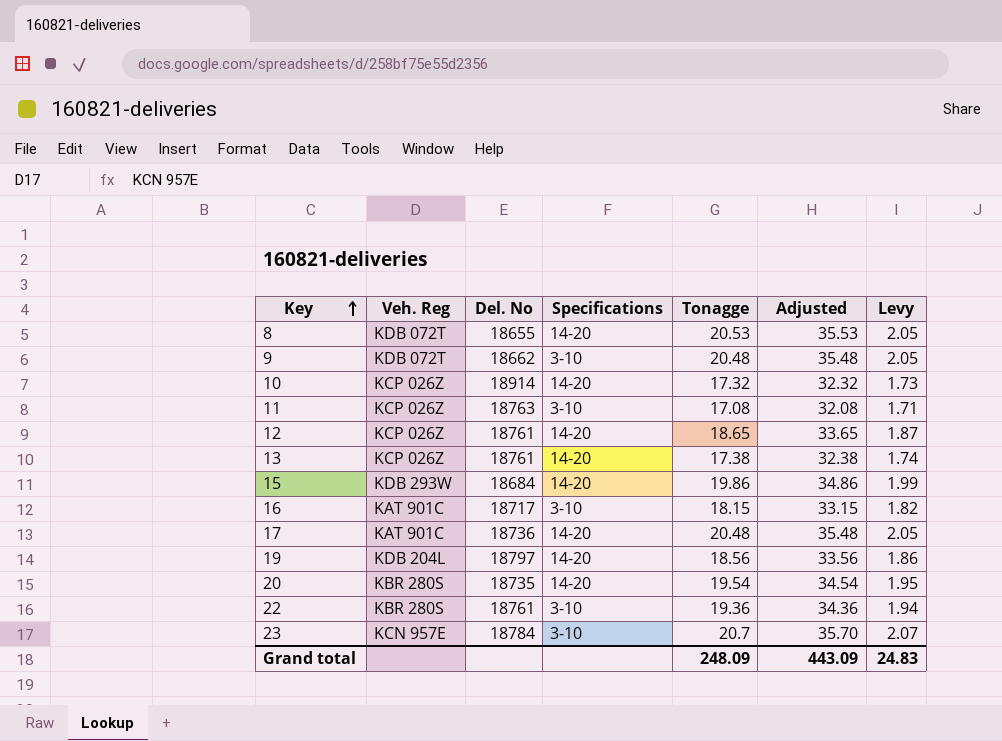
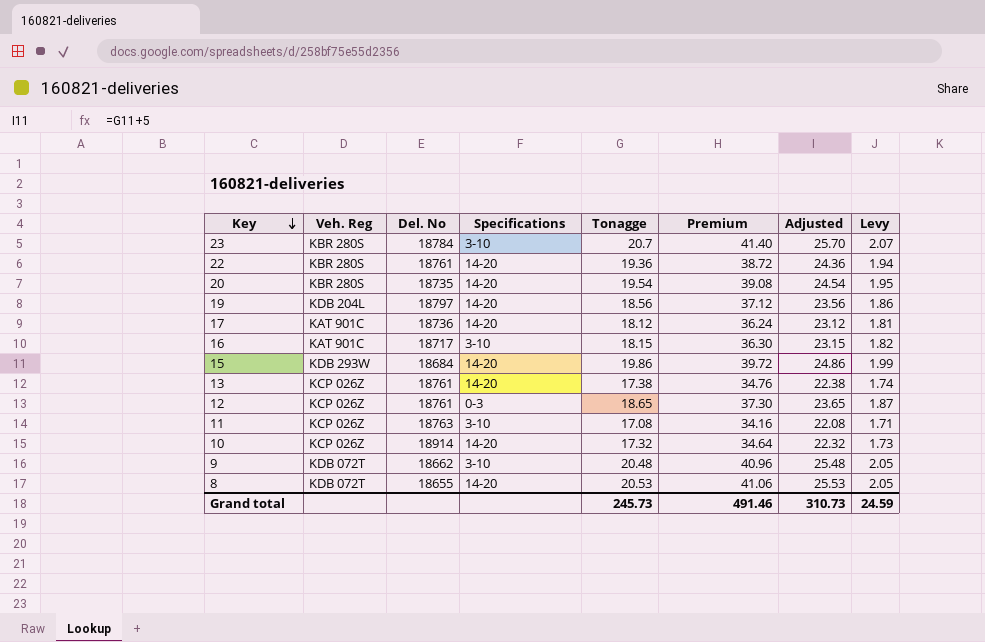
row order: Key ascending -> Key descending
column Premium | formula: none -> [Tonagge] * 2
column Adjusted | formula: [Tonagge] + 15 -> [Tonagge] + 5
23 | Veh. Reg: KCN 957E -> KBR 280S
22 | Specifications: 3-10 -> 14-20
17 | Tonagge: 20.48 -> 18.12
17 | Levy: 2.05 -> 1.81
12 | Specifications: 14-20 -> 0-3
Grand total | Tonagge: 248.09 -> 245.73
Grand total | Adjusted: 443.09 -> 310.73
Grand total | Levy: 24.83 -> 24.59

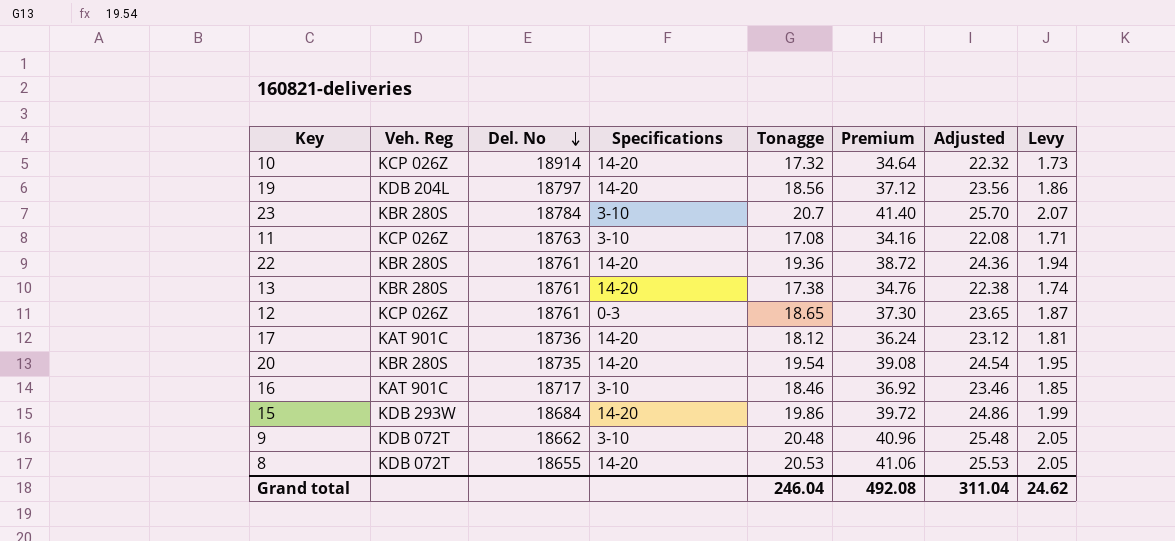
row order: Key descending -> Del. No descending
13 | Veh. Reg: KCP 026Z -> KBR 280S
16 | Tonagge: 18.15 -> 18.46
16 | Premium: 36.30 -> 36.92
16 | Adjusted: 23.15 -> 23.46
16 | Levy: 1.82 -> 1.85
Grand total | Tonagge: 245.73 -> 246.04
Grand total | Premium: 491.46 -> 492.08
Grand total | Adjusted: 310.73 -> 311.04
Grand total | Levy: 24.59 -> 24.62

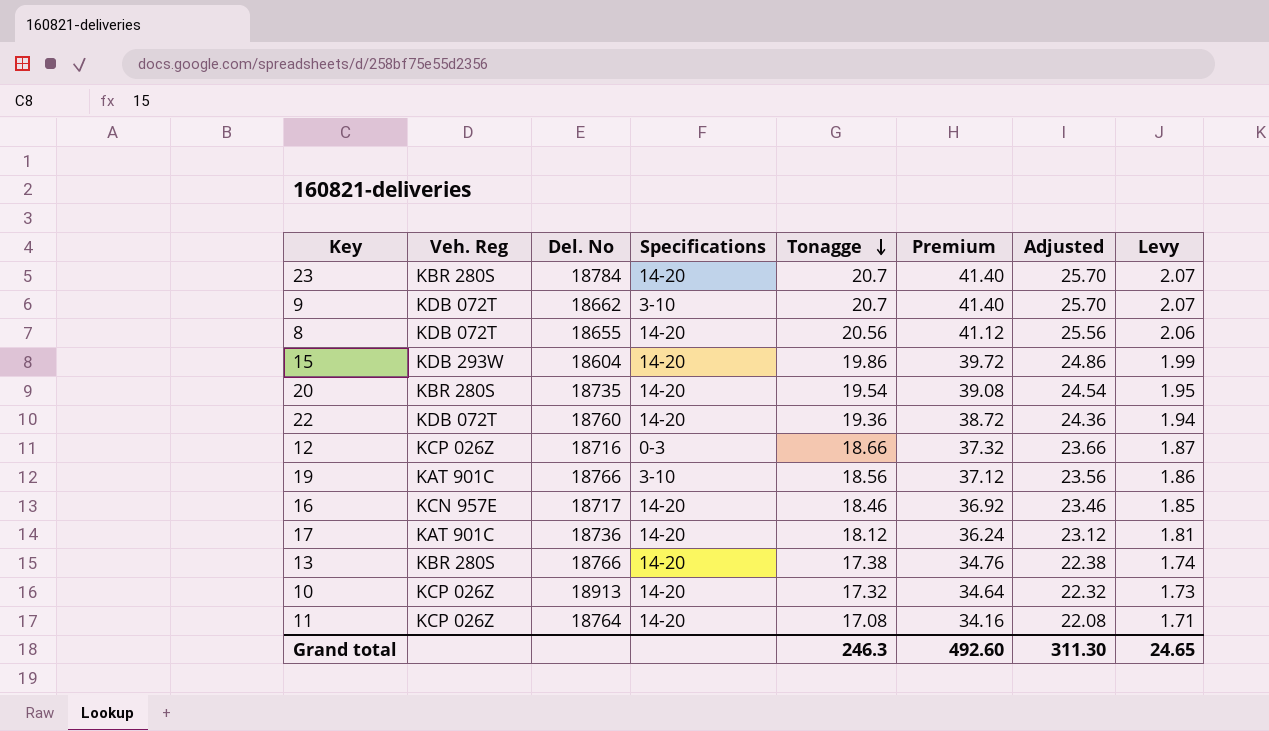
row order: Del. No descending -> Tonagge descending
23 | Specifications: 3-10 -> 14-20
9 | Tonagge: 20.48 -> 20.7
9 | Premium: 40.96 -> 41.40
9 | Adjusted: 25.48 -> 25.70
9 | Levy: 2.05 -> 2.07
8 | Tonagge: 20.53 -> 20.56
8 | Premium: 41.06 -> 41.12
8 | Adjusted: 25.53 -> 25.56
8 | Levy: 2.05 -> 2.06
15 | Del. No: 18684 -> 18604
22 | Veh. Reg: KBR 280S -> KDB 072T
22 | Del. No: 18761 -> 18760
12 | Del. No: 18761 -> 18716
12 | Tonagge: 18.65 -> 18.66
12 | Premium: 37.30 -> 37.32
12 | Adjusted: 23.65 -> 23.66
19 | Veh. Reg: KDB 204L -> KAT 901C
19 | Del. No: 18797 -> 18766
19 | Specifications: 14-20 -> 3-10
16 | Veh. Reg: KAT 901C -> KCN 957E
16 | Specifications: 3-10 -> 14-20
13 | Del. No: 18761 -> 18766
10 | Del. No: 18914 -> 18913
11 | Del. No: 18763 -> 18764
11 | Specifications: 3-10 -> 14-20
Grand total | Tonagge: 246.04 -> 246.3
Grand total | Premium: 492.08 -> 492.60
Grand total | Adjusted: 311.04 -> 311.30
Grand total | Levy: 24.62 -> 24.65

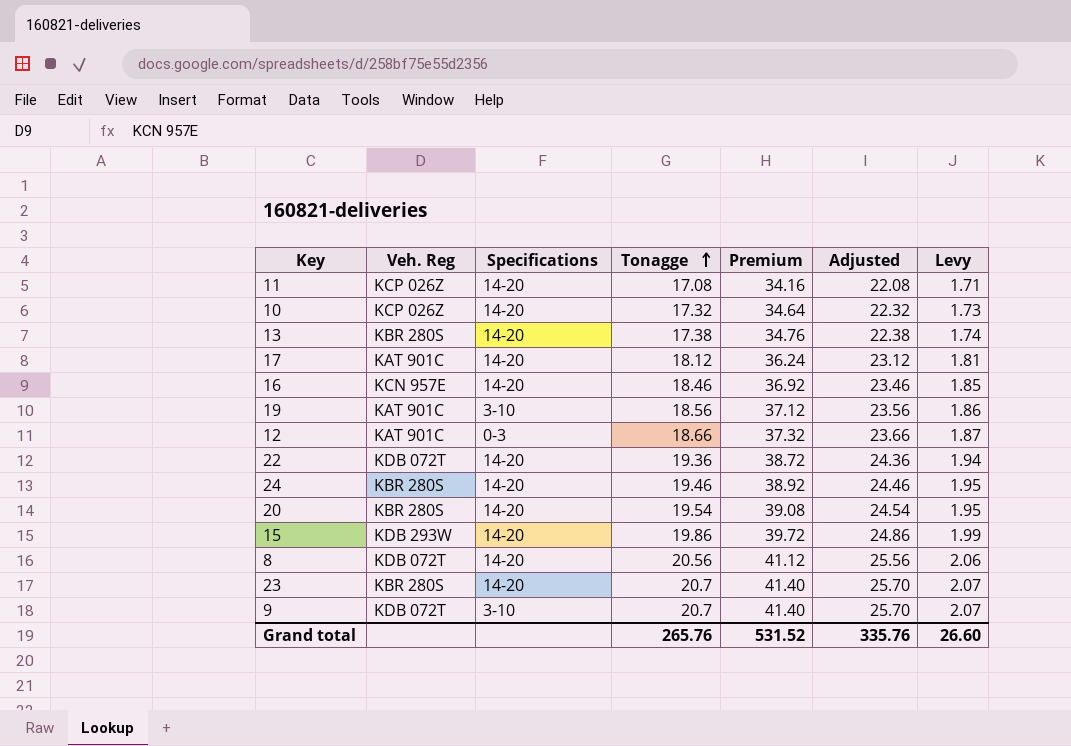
row order: Tonagge descending -> Tonagge ascending
column Del. No | position: 3 -> none
12 | Veh. Reg: KCP 026Z -> KAT 901C
row 24: none -> KBR 280S | 14-20 | 19.46 | 38.92 | 24.46 | 1.95
Grand total | Tonagge: 246.3 -> 265.76
Grand total | Premium: 492.60 -> 531.52
Grand total | Adjusted: 311.30 -> 335.76
Grand total | Levy: 24.65 -> 26.60

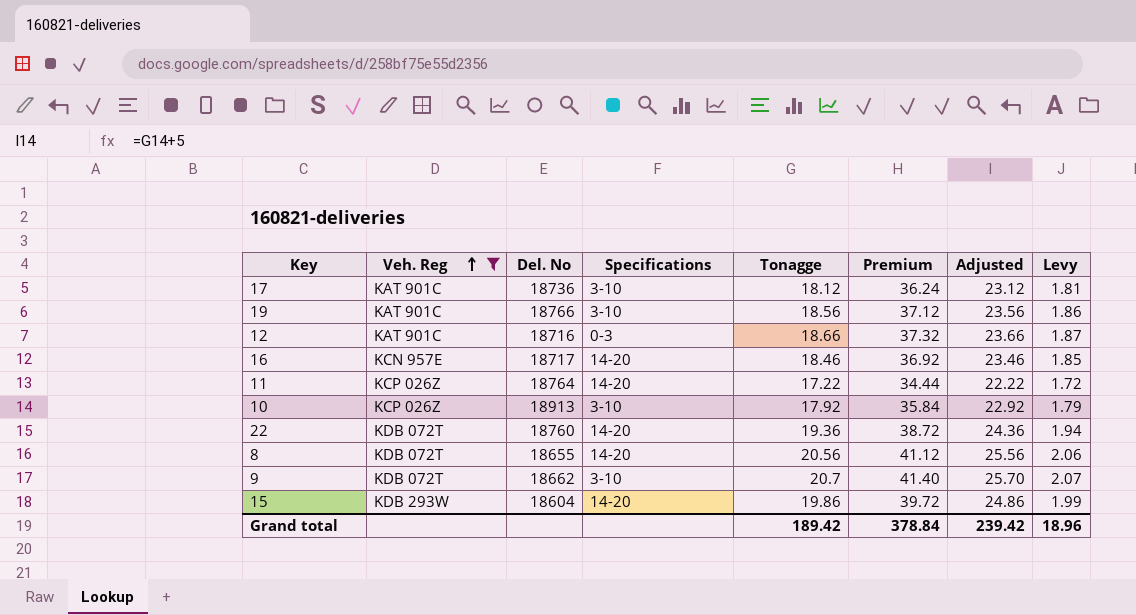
filter: none -> Veh. Reg != KBR 280S
row order: Tonagge ascending -> Veh. Reg ascending
column Del. No | position: none -> 3
17 | Specifications: 14-20 -> 3-10
11 | Tonagge: 17.08 -> 17.22
11 | Premium: 34.16 -> 34.44
11 | Adjusted: 22.08 -> 22.22
11 | Levy: 1.71 -> 1.72
10 | Specifications: 14-20 -> 3-10
10 | Tonagge: 17.32 -> 17.92
10 | Premium: 34.64 -> 35.84
10 | Adjusted: 22.32 -> 22.92
10 | Levy: 1.73 -> 1.79
Grand total | Tonagge: 265.76 -> 189.42
Grand total | Premium: 531.52 -> 378.84
Grand total | Adjusted: 335.76 -> 239.42
Grand total | Levy: 26.60 -> 18.96

